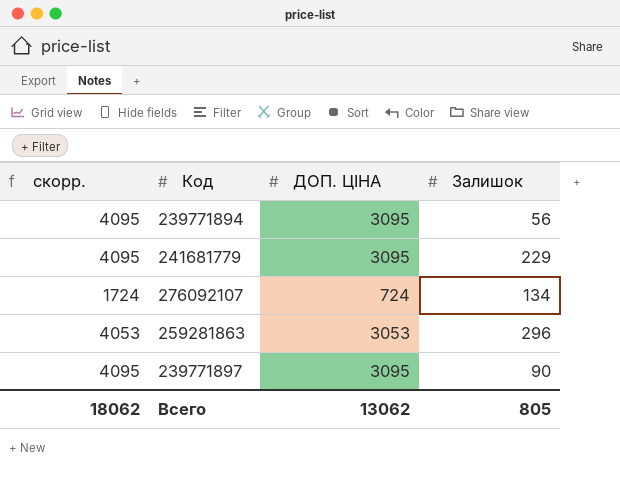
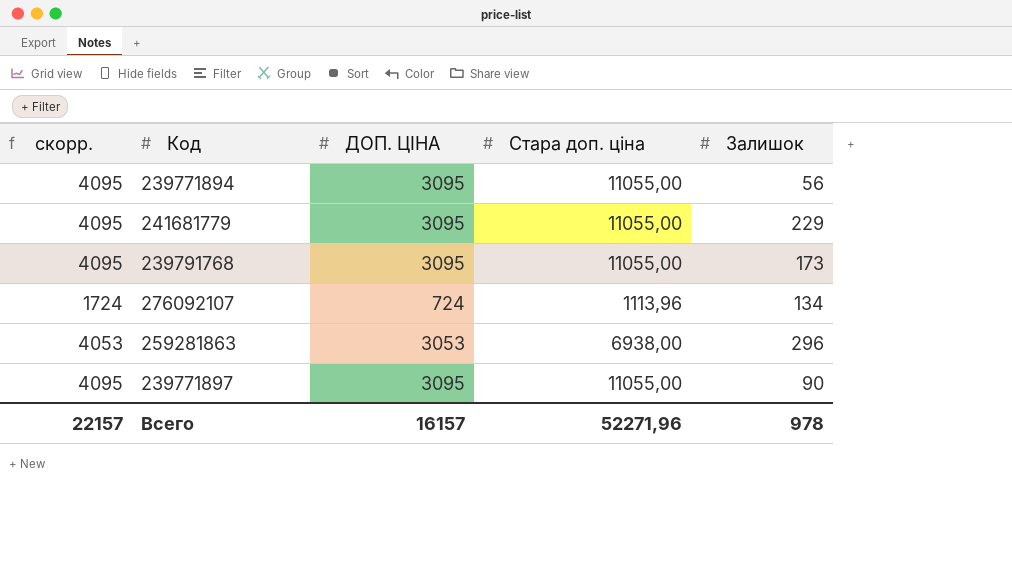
column Стара доп. ціна | position: none -> 4
row 239791768: none -> 4095 | 3095 | 11055,00 | 173
Всего | скорр.: 18062 -> 22157
Всего | ДОП. ЦІНА: 13062 -> 16157
Всего | Залишок: 805 -> 978

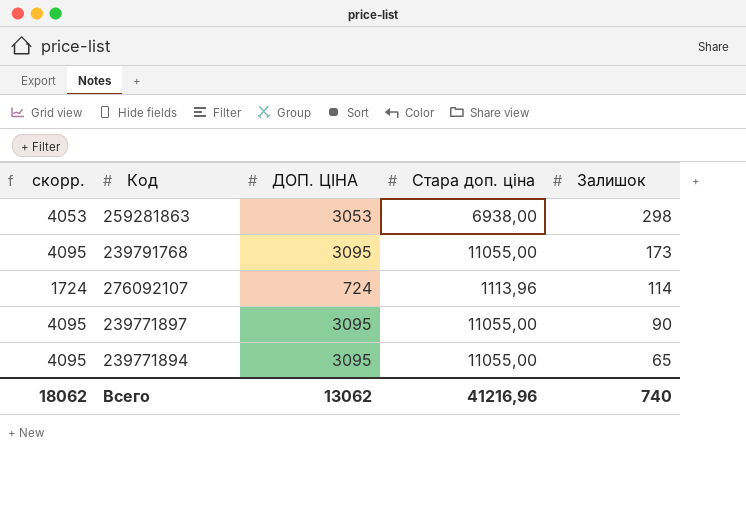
row order: none -> Залишок descending
row 241681779: 4095 | 3095 | 11055,00 | 229 -> none
259281863 | Залишок: 296 -> 298
276092107 | Залишок: 134 -> 114
239771894 | Залишок: 56 -> 65
Всего | скорр.: 22157 -> 18062
Всего | ДОП. ЦІНА: 16157 -> 13062
Всего | Стара доп. ціна: 52271,96 -> 41216,96
Всего | Залишок: 978 -> 740

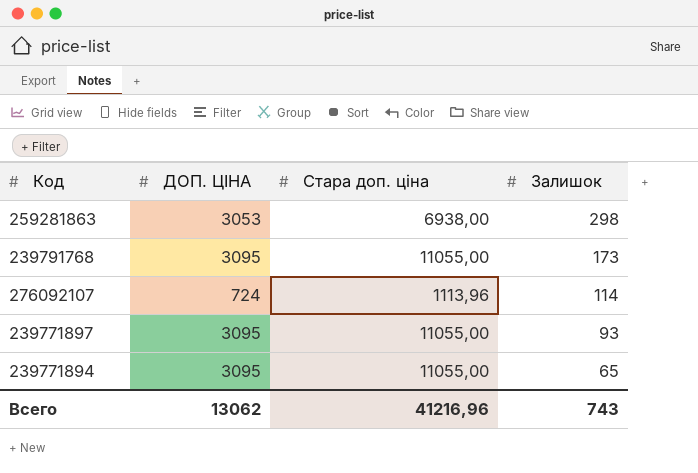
column скорр. | formula: [ДОП. ЦІНА] + 1000 -> none
239771897 | Залишок: 90 -> 93
Всего | Залишок: 740 -> 743

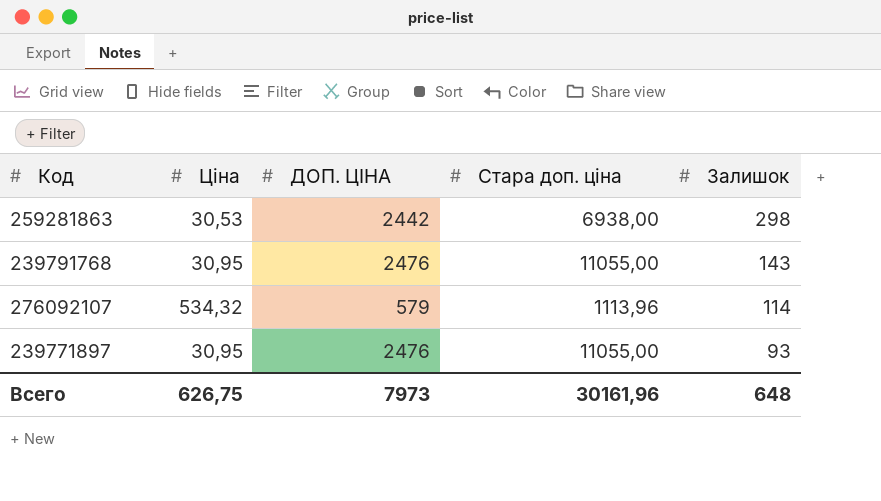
column Ціна | position: none -> 2
row 239771894: 3095 | 11055,00 | 65 -> none
259281863 | ДОП. ЦІНА: 3053 -> 2442
239791768 | ДОП. ЦІНА: 3095 -> 2476
239791768 | Залишок: 173 -> 143
276092107 | ДОП. ЦІНА: 724 -> 579
239771897 | ДОП. ЦІНА: 3095 -> 2476
Всего | ДОП. ЦІНА: 13062 -> 7973
Всего | Стара доп. ціна: 41216,96 -> 30161,96
Всего | Залишок: 743 -> 648

